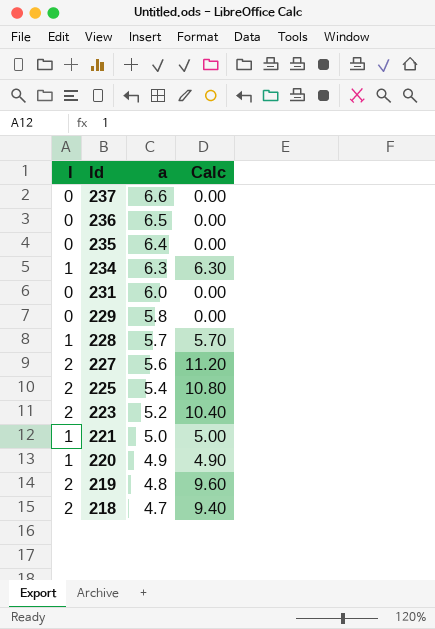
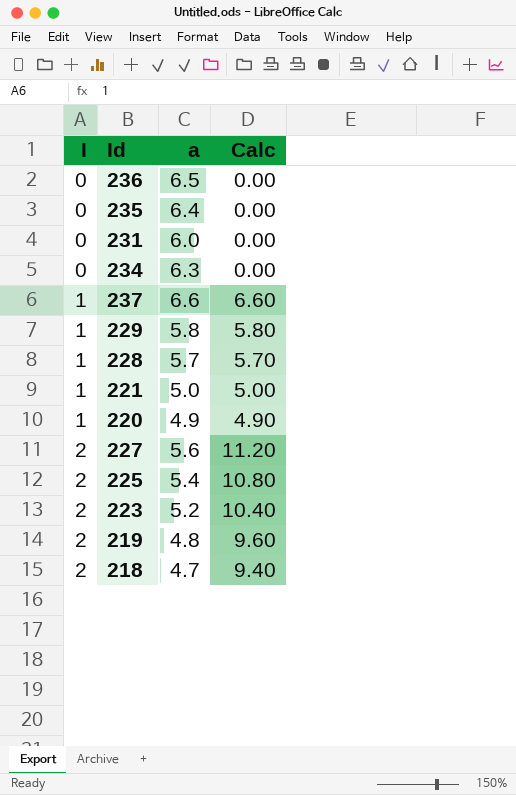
row order: Id descending -> I ascending
234 | I: 1 -> 0
234 | Calc: 6.30 -> 0.00
237 | I: 0 -> 1
237 | Calc: 0.00 -> 6.60
229 | I: 0 -> 1
229 | Calc: 0.00 -> 5.80

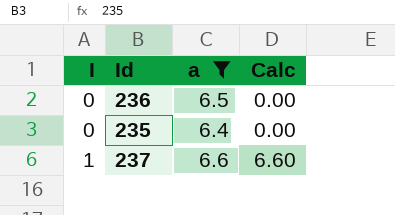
filter: none -> a >= 6.4

